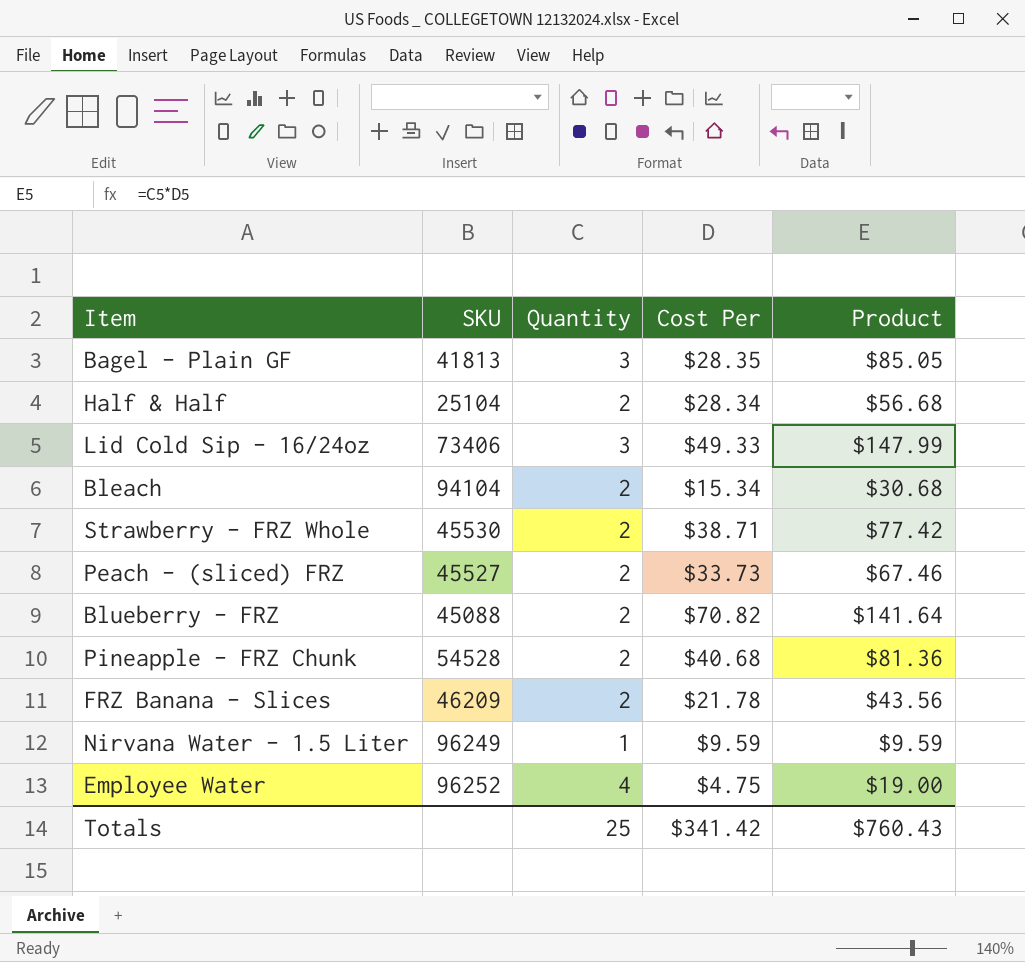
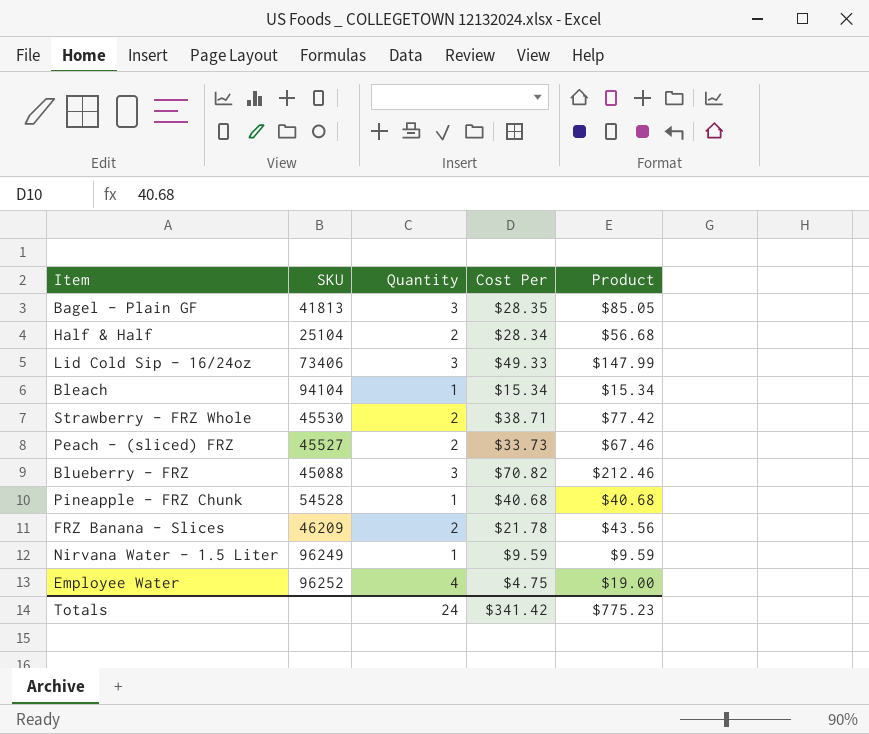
Bleach | Quantity: 2 -> 1
Bleach | Product: $30.68 -> $15.34
Blueberry - FRZ | Quantity: 2 -> 3
Blueberry - FRZ | Product: $141.64 -> $212.46
Pineapple - FRZ Chunk | Quantity: 2 -> 1
Pineapple - FRZ Chunk | Product: $81.36 -> $40.68
Totals | Quantity: 25 -> 24
Totals | Product: $760.43 -> $775.23

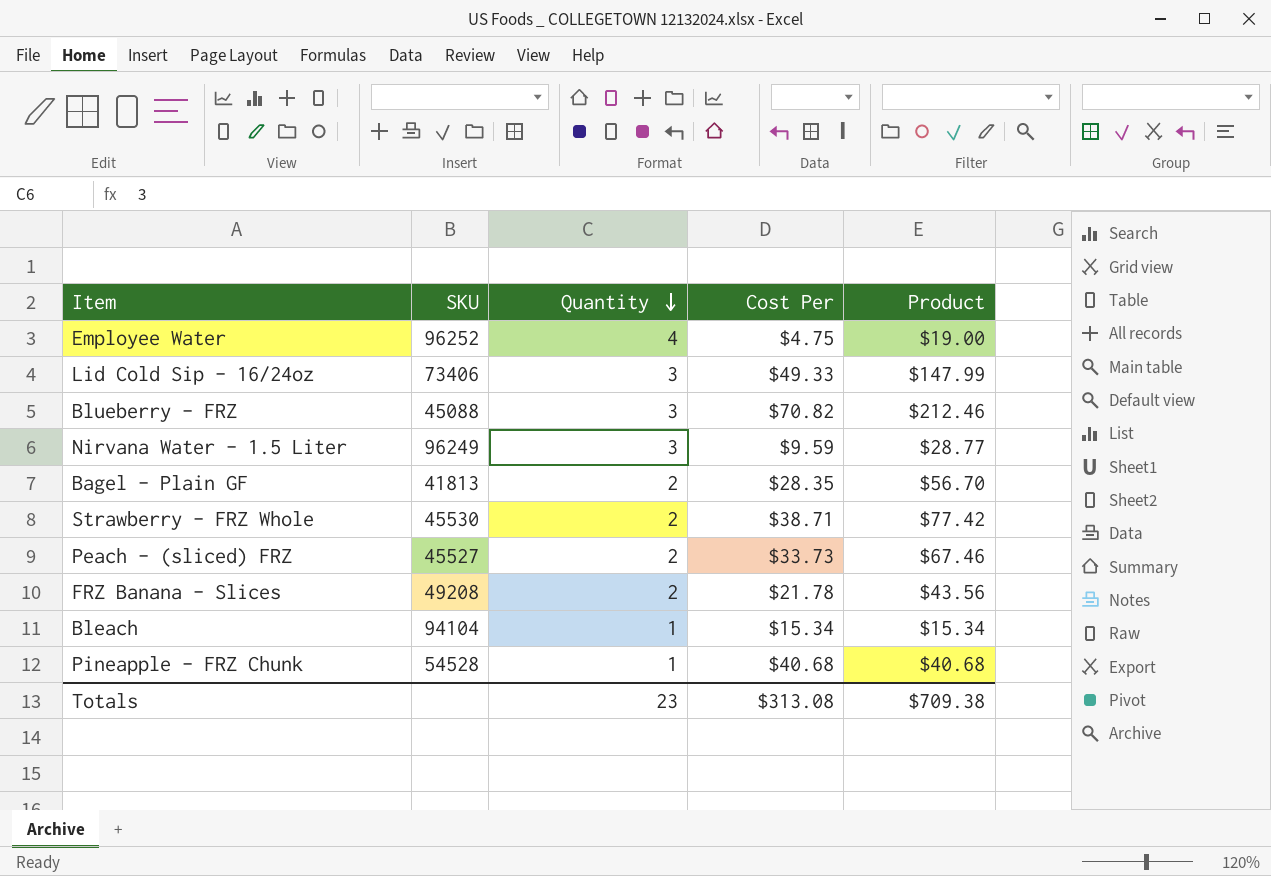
row order: none -> Quantity descending
row Half & Half: 25104 | 2 | $28.34 | $56.68 -> none
Nirvana Water - 1.5 Liter | Quantity: 1 -> 3
Nirvana Water - 1.5 Liter | Product: $9.59 -> $28.77
Bagel - Plain GF | Quantity: 3 -> 2
Bagel - Plain GF | Product: $85.05 -> $56.70
FRZ Banana - Slices | SKU: 46209 -> 49208
Totals | Quantity: 24 -> 23
Totals | Cost Per: $341.42 -> $313.08
Totals | Product: $775.23 -> $709.38

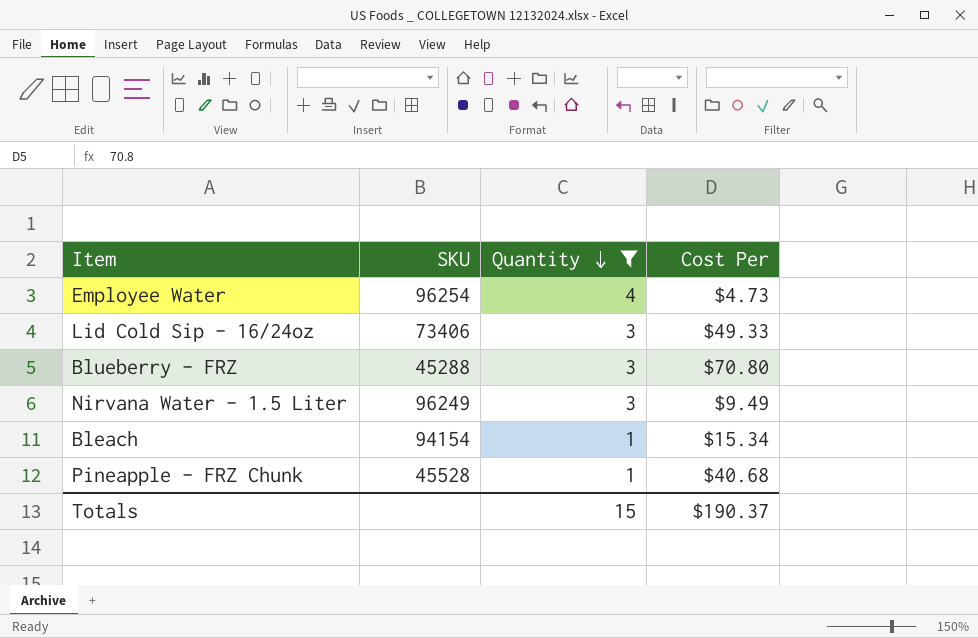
filter: none -> Quantity != 2
column Product | formula: [Quantity] * [Cost Per] -> none
Employee Water | SKU: 96252 -> 96254
Employee Water | Cost Per: $4.75 -> $4.73
Blueberry - FRZ | SKU: 45088 -> 45288
Blueberry - FRZ | Cost Per: $70.82 -> $70.80
Nirvana Water - 1.5 Liter | Cost Per: $9.59 -> $9.49
Bleach | SKU: 94104 -> 94154
Pineapple - FRZ Chunk | SKU: 54528 -> 45528
Totals | Quantity: 23 -> 15
Totals | Cost Per: $313.08 -> $190.37

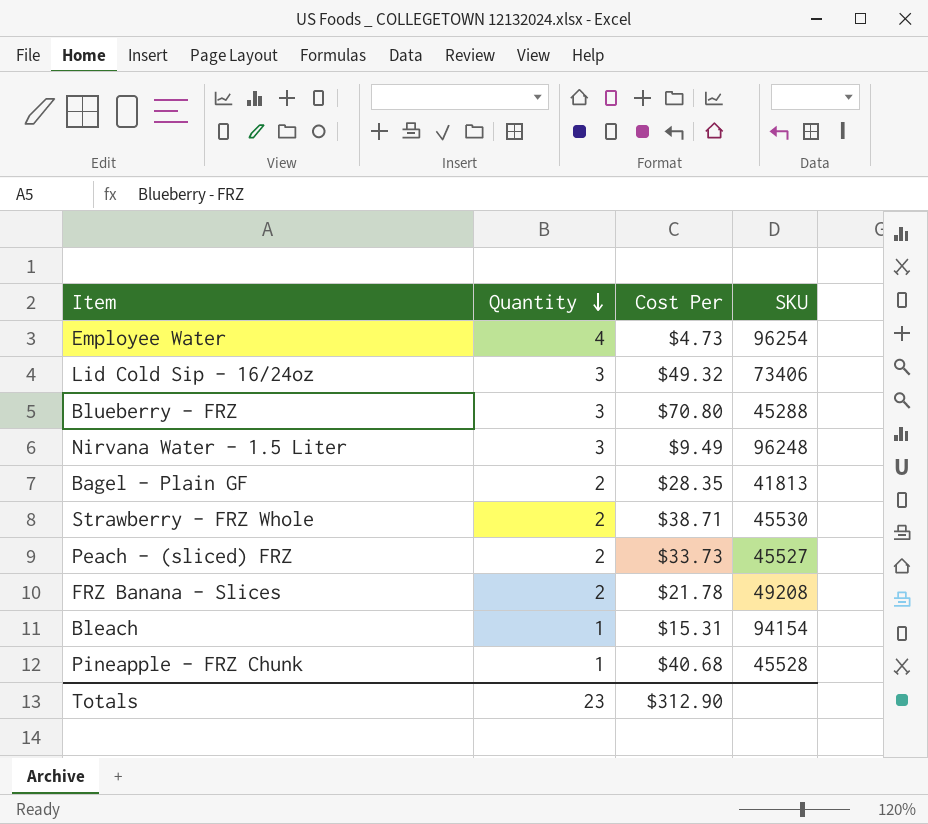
filter: Quantity != 2 -> none
column SKU | position: 2 -> 4
Lid Cold Sip - 16/24oz | Cost Per: $49.33 -> $49.32
Nirvana Water - 1.5 Liter | SKU: 96249 -> 96248
Bleach | Cost Per: $15.34 -> $15.31
Totals | Quantity: 15 -> 23
Totals | Cost Per: $190.37 -> $312.90

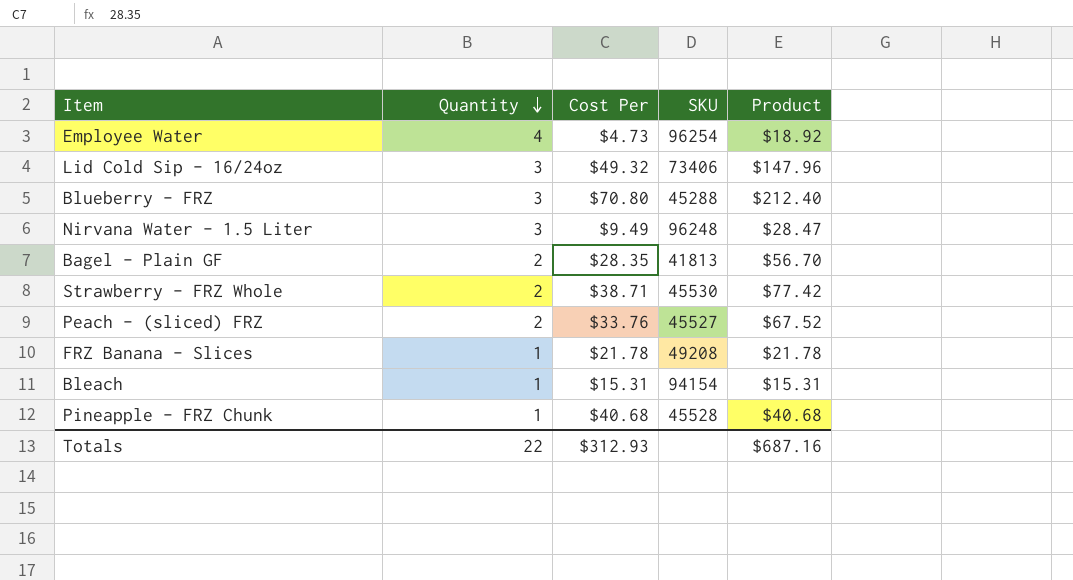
column Product | formula: none -> [Quantity] * [Cost Per]
Peach - (sliced) FRZ | Cost Per: $33.73 -> $33.76
FRZ Banana - Slices | Quantity: 2 -> 1
Totals | Quantity: 23 -> 22
Totals | Cost Per: $312.90 -> $312.93

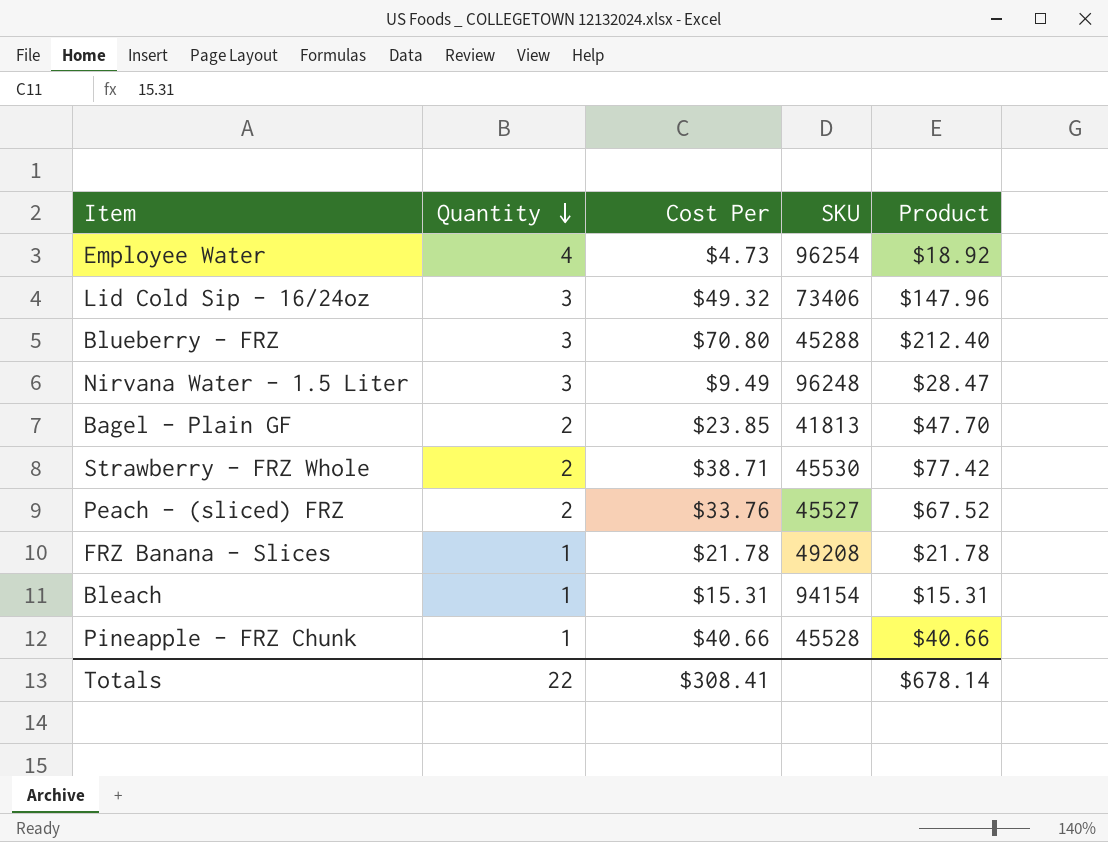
Bagel - Plain GF | Cost Per: $28.35 -> $23.85
Bagel - Plain GF | Product: $56.70 -> $47.70
Pineapple - FRZ Chunk | Cost Per: $40.68 -> $40.66
Pineapple - FRZ Chunk | Product: $40.68 -> $40.66
Totals | Cost Per: $312.93 -> $308.41
Totals | Product: $687.16 -> $678.14

